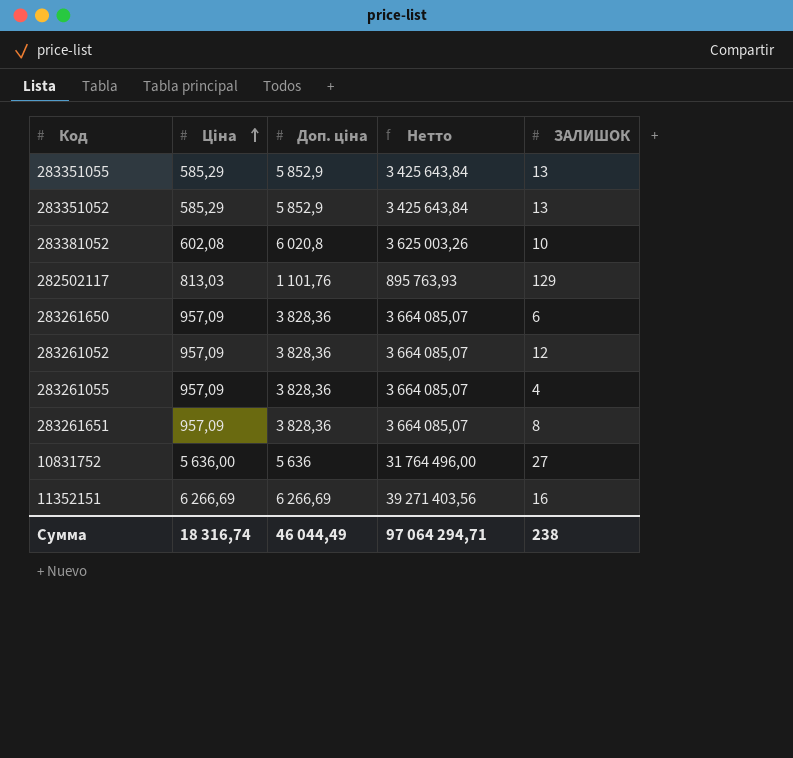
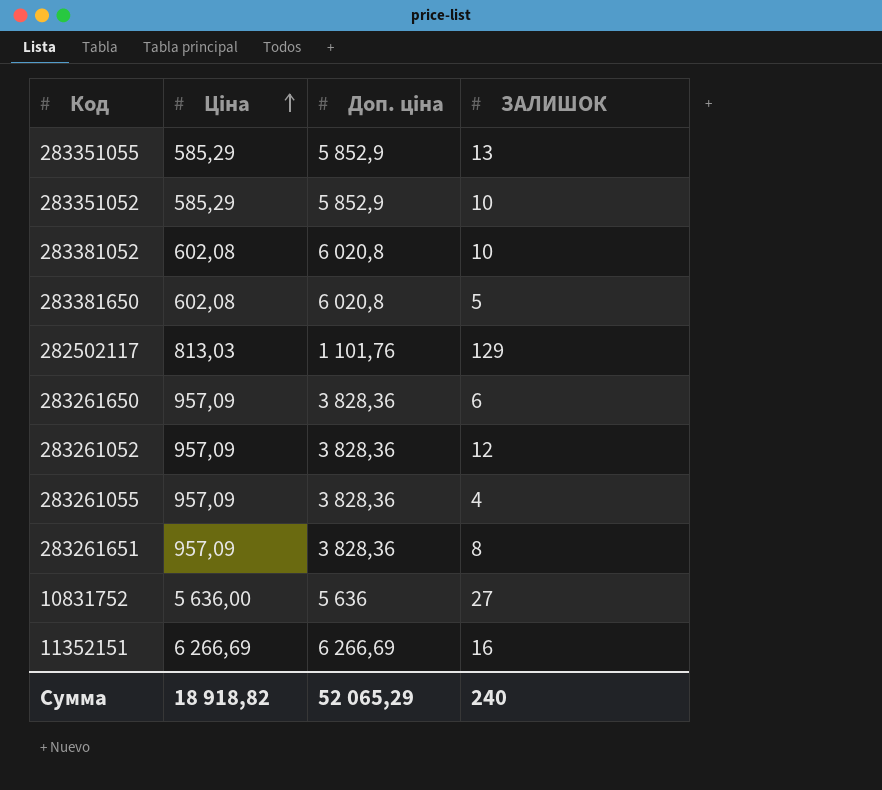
column Нетто | formula: [Ціна] * [Доп. ціна] -> none
283351052 | ЗАЛИШОК: 13 -> 10
row 283381650: none -> 602,08 | 6 020,8 | 5
Сумма | Ціна: 18 316,74 -> 18 918,82
Сумма | Доп. ціна: 46 044,49 -> 52 065,29
Сумма | ЗАЛИШОК: 238 -> 240

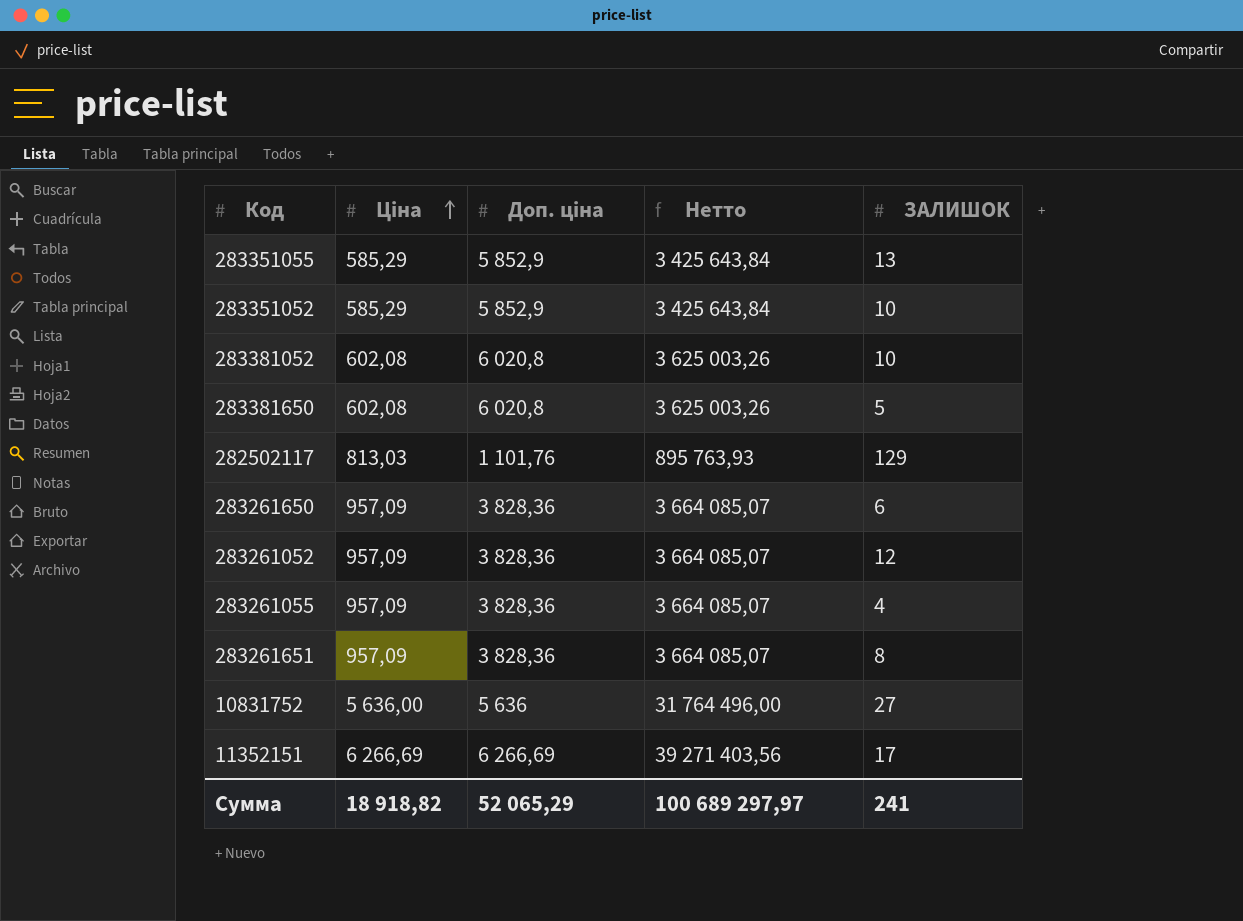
column Нетто | formula: none -> [Ціна] * [Доп. ціна]
11352151 | ЗАЛИШОК: 16 -> 17
Сумма | ЗАЛИШОК: 240 -> 241

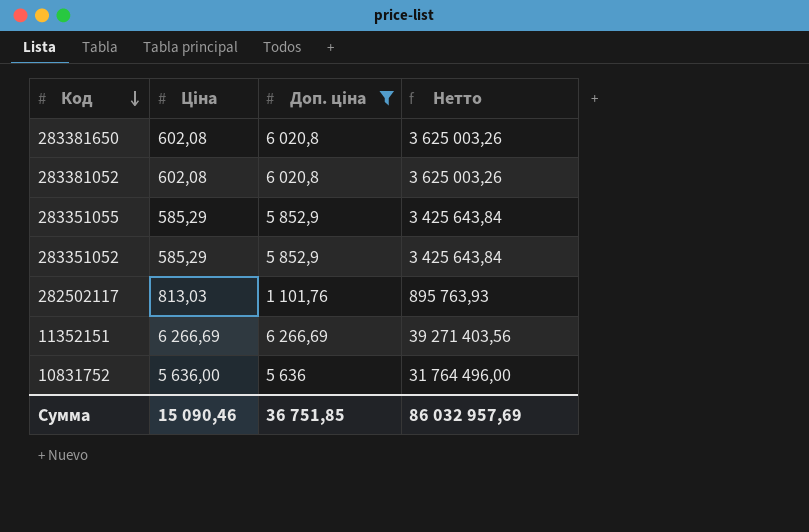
filter: none -> Доп. ціна != 3 828,36
row order: Ціна ascending -> Код descending
column ЗАЛИШОК | position: 5 -> none
Сумма | Ціна: 18 918,82 -> 15 090,46
Сумма | Доп. ціна: 52 065,29 -> 36 751,85
Сумма | Нетто: 100 689 297,97 -> 86 032 957,69

